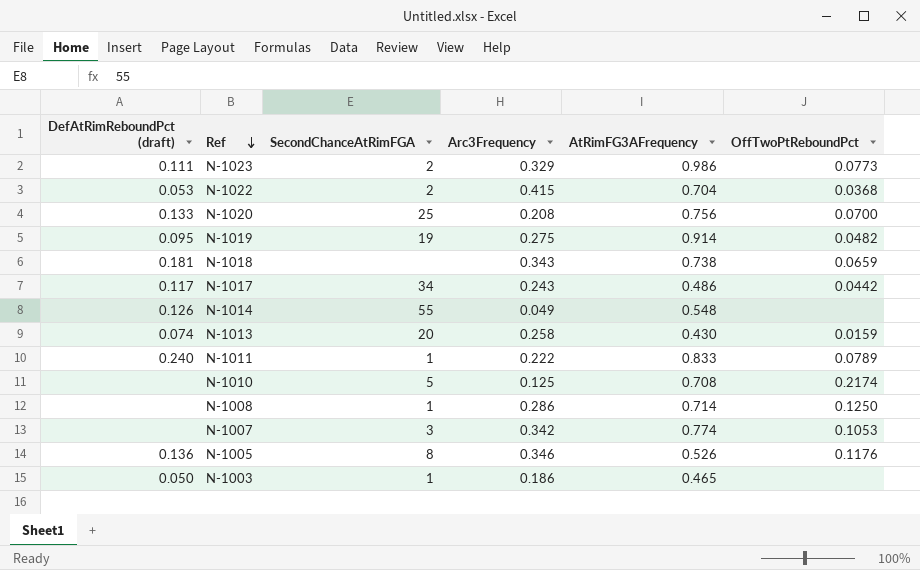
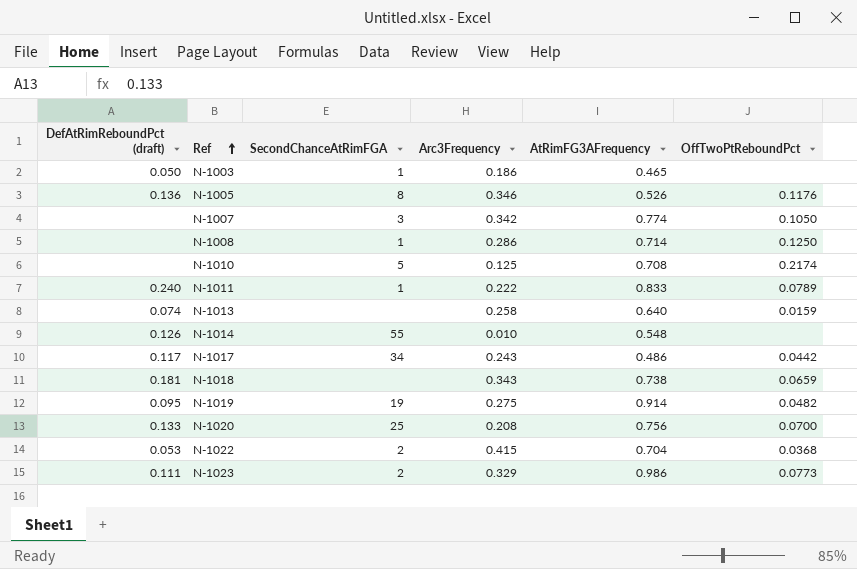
row order: Ref descending -> Ref ascending
N-1007 | OffTwoPtReboundPct: 0.1053 -> 0.1050
N-1013 | SecondChanceAtRimFGA: 20 -> none
N-1013 | AtRimFG3AFrequency: 0.430 -> 0.640
N-1014 | Arc3Frequency: 0.049 -> 0.010

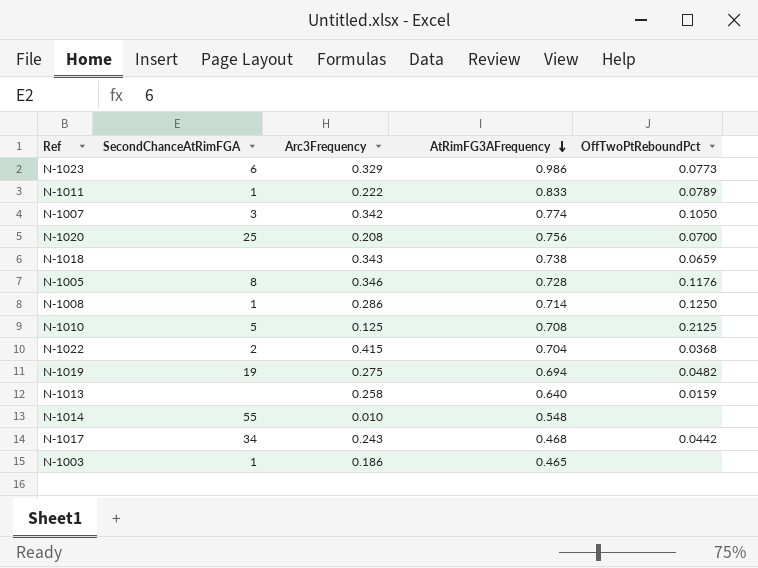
row order: Ref ascending -> AtRimFG3AFrequency descending
column DefAtRimReboundPct (draft) | position: 1 -> none
N-1023 | SecondChanceAtRimFGA: 2 -> 6
N-1005 | AtRimFG3AFrequency: 0.526 -> 0.728
N-1010 | OffTwoPtReboundPct: 0.2174 -> 0.2125
N-1019 | AtRimFG3AFrequency: 0.914 -> 0.694
N-1017 | AtRimFG3AFrequency: 0.486 -> 0.468

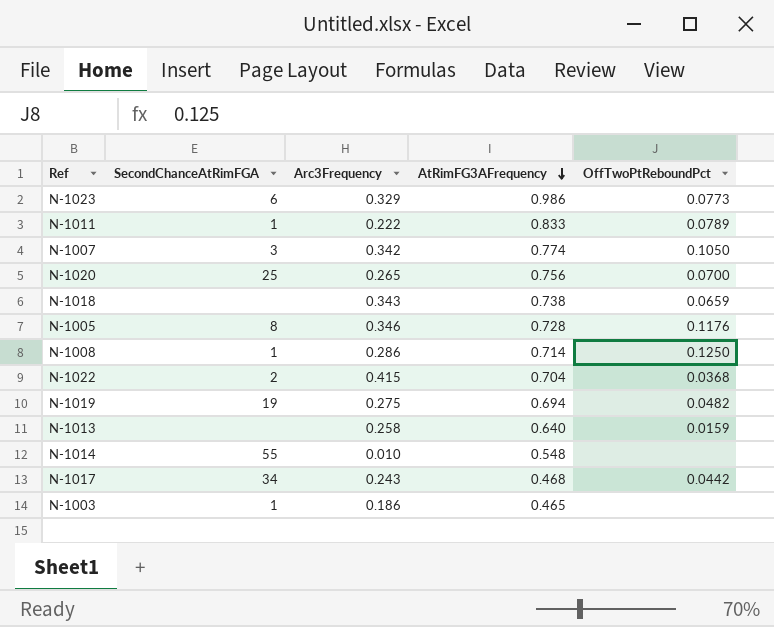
row N-1010: 5 | 0.125 | 0.708 | 0.2125 -> none
N-1020 | Arc3Frequency: 0.208 -> 0.265

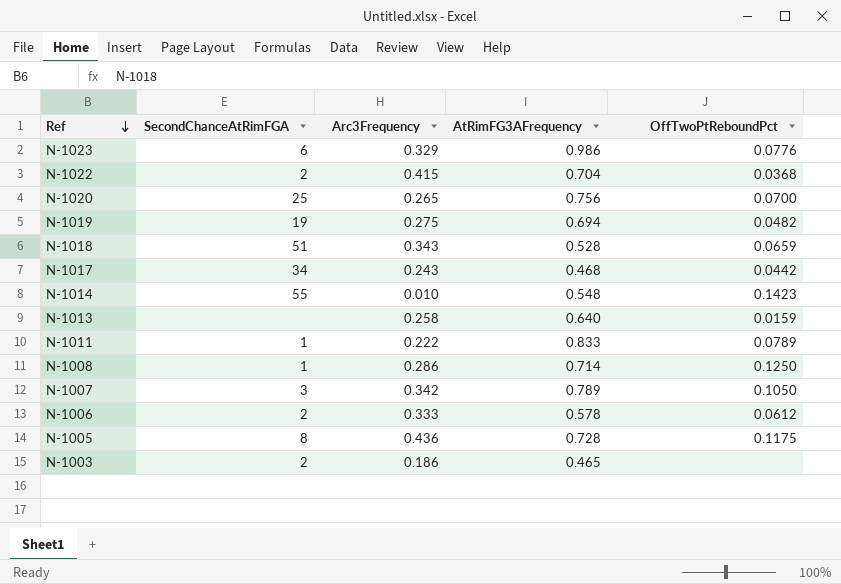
row order: AtRimFG3AFrequency descending -> Ref descending
N-1023 | OffTwoPtReboundPct: 0.0773 -> 0.0776
N-1018 | SecondChanceAtRimFGA: none -> 51
N-1018 | AtRimFG3AFrequency: 0.738 -> 0.528
N-1014 | OffTwoPtReboundPct: none -> 0.1423
N-1007 | AtRimFG3AFrequency: 0.774 -> 0.789
row N-1006: none -> 2 | 0.333 | 0.578 | 0.0612
N-1005 | Arc3Frequency: 0.346 -> 0.436
N-1005 | OffTwoPtReboundPct: 0.1176 -> 0.1175
N-1003 | SecondChanceAtRimFGA: 1 -> 2

